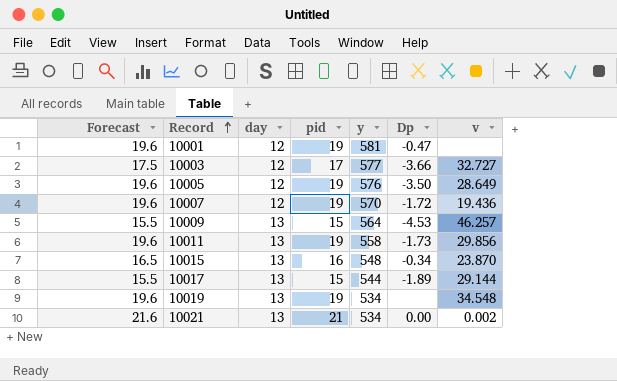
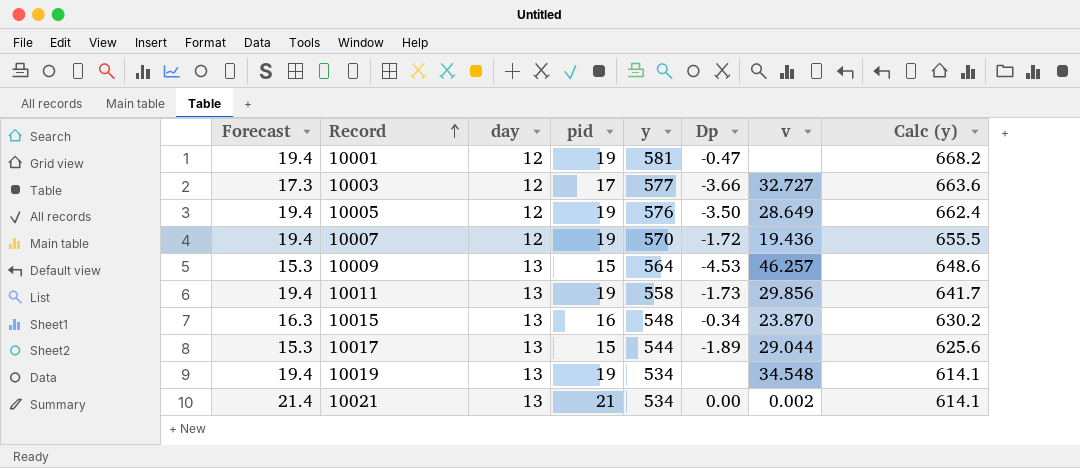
column Forecast | formula: [pid] * 1.03 -> [pid] * 1.02
column Calc (y) | formula: none -> [y] * 1.15
10017 | v: 29.144 -> 29.044

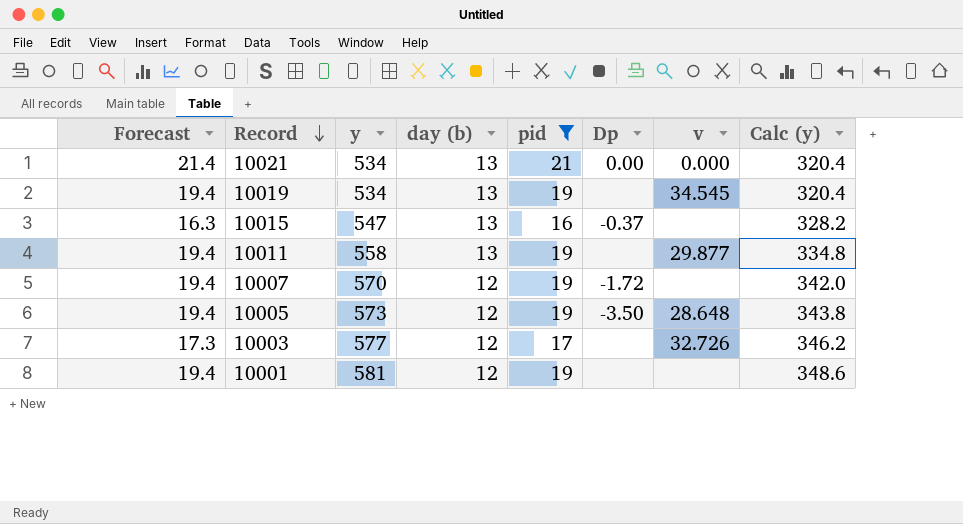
filter: none -> pid != 15
row order: Record ascending -> Record descending
column y | position: 5 -> 3
column name: day -> day (b)
column Calc (y) | formula: [y] * 1.15 -> [y] * 0.6
10021 | v: 0.002 -> 0.000
10019 | v: 34.548 -> 34.545
10015 | y: 548 -> 547
10015 | Dp: -0.34 -> -0.37
10015 | v: 23.870 -> none
10011 | Dp: -1.73 -> none
10011 | v: 29.856 -> 29.877
10007 | v: 19.436 -> none
10005 | y: 576 -> 573
10005 | v: 28.649 -> 28.648
10003 | Dp: -3.66 -> none
10003 | v: 32.727 -> 32.726
10001 | Dp: -0.47 -> none

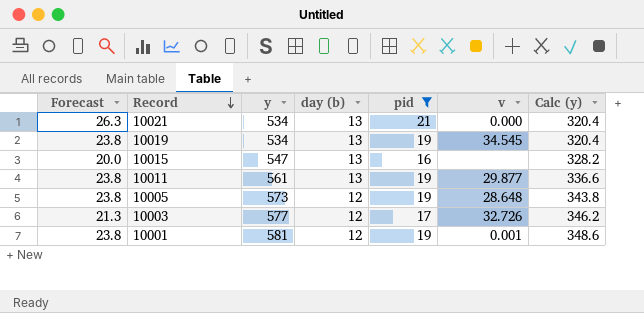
column Dp | position: 6 -> none
column Forecast | formula: [pid] * 1.02 -> [pid] * 1.25
row 10007: 19.4 | 570 | 12 | 19 | -1.72 | none | 342.0 -> none
10011 | y: 558 -> 561
10011 | Calc (y): 334.8 -> 336.6
10001 | v: none -> 0.001

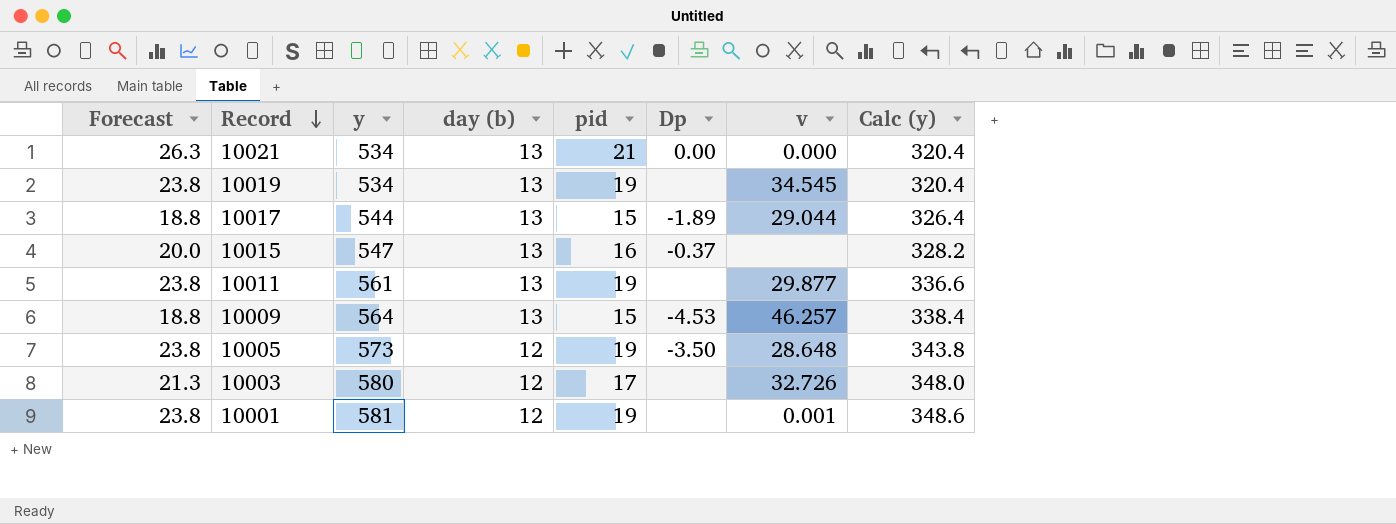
filter: pid != 15 -> none
column Dp | position: none -> 6
10003 | y: 577 -> 580
10003 | Calc (y): 346.2 -> 348.0

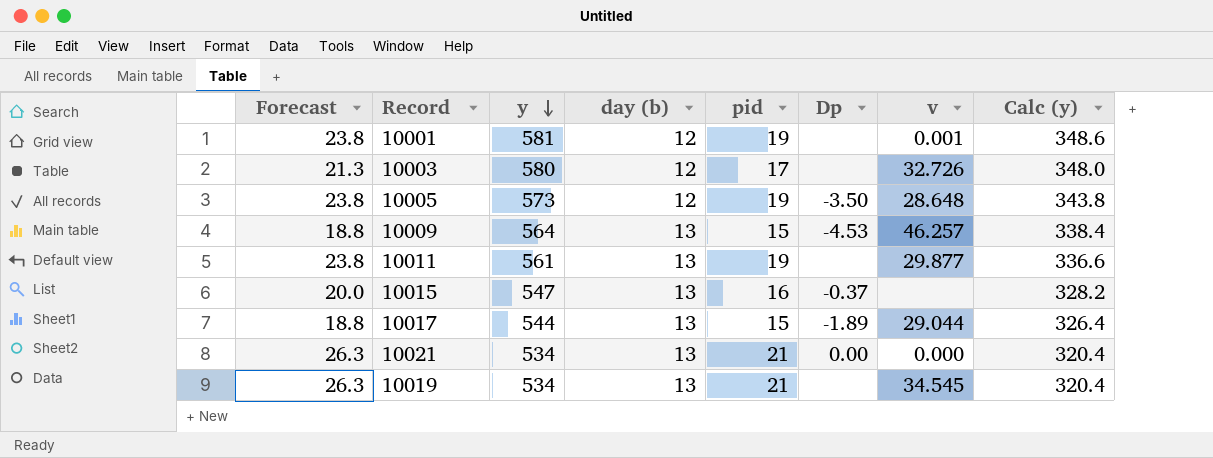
row order: Record descending -> y descending
10019 | Forecast: 23.8 -> 26.3
10019 | pid: 19 -> 21

